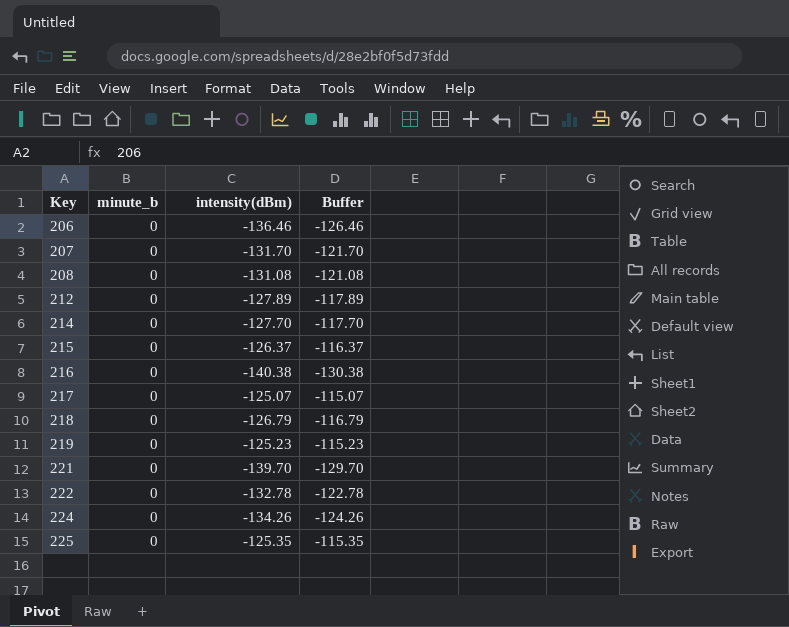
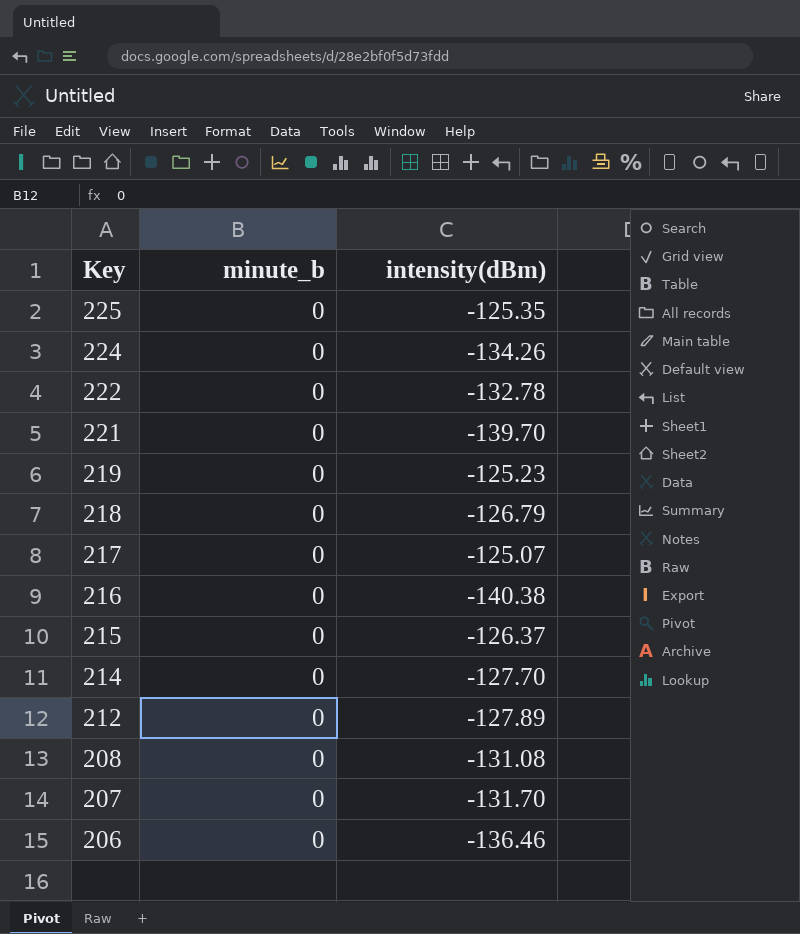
row order: Key ascending -> Key descending
column Buffer | formula: [intensity(dBm)] + 10 -> none

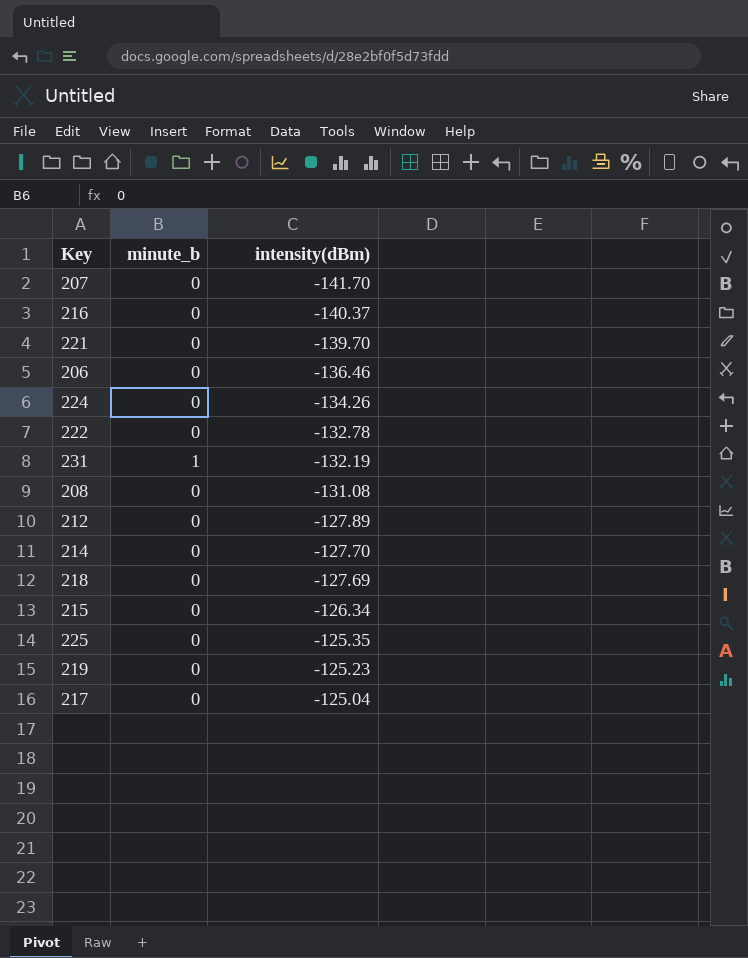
row order: Key descending -> intensity(dBm) ascending
207 | intensity(dBm): -131.70 -> -141.70
216 | intensity(dBm): -140.38 -> -140.37
row 231: none -> 1 | -132.19
218 | intensity(dBm): -126.79 -> -127.69
215 | intensity(dBm): -126.37 -> -126.34
217 | intensity(dBm): -125.07 -> -125.04

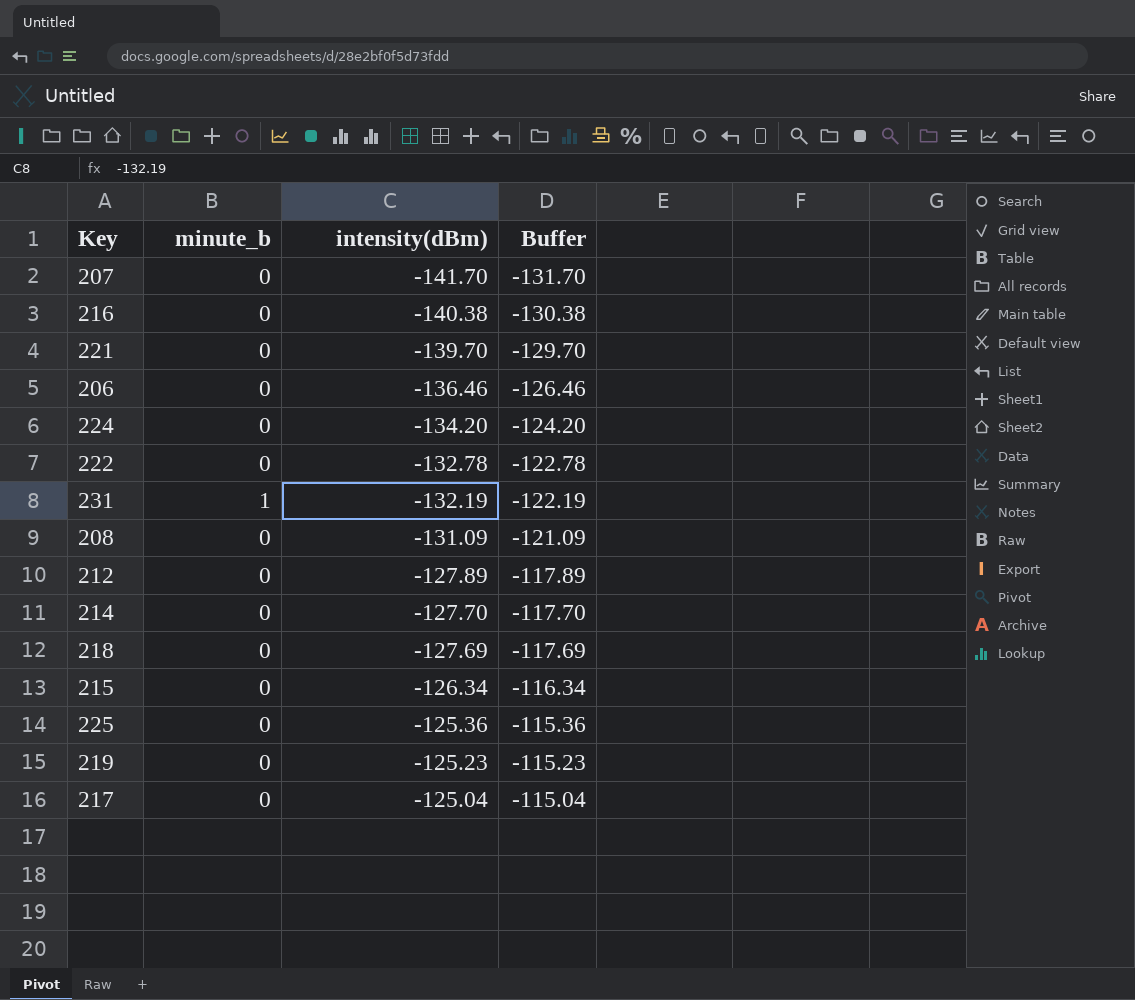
column Buffer | formula: none -> [intensity(dBm)] + 10
216 | intensity(dBm): -140.37 -> -140.38
224 | intensity(dBm): -134.26 -> -134.20
208 | intensity(dBm): -131.08 -> -131.09
225 | intensity(dBm): -125.35 -> -125.36

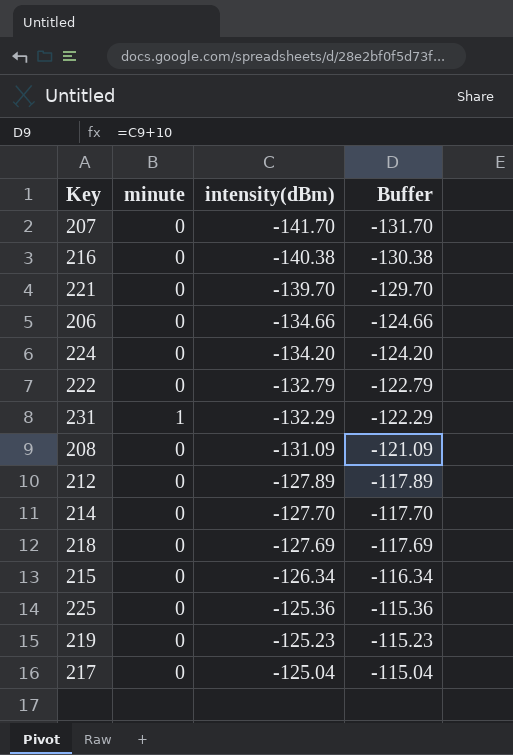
column name: minute_b -> minute
206 | intensity(dBm): -136.46 -> -134.66
206 | Buffer: -126.46 -> -124.66
222 | intensity(dBm): -132.78 -> -132.79
222 | Buffer: -122.78 -> -122.79
231 | intensity(dBm): -132.19 -> -132.29
231 | Buffer: -122.19 -> -122.29

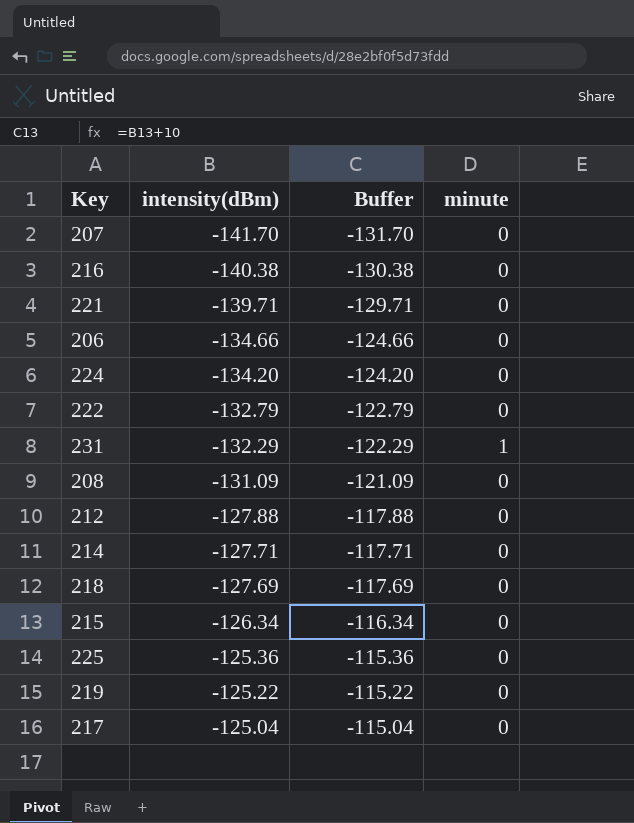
column minute | position: 2 -> 4
221 | intensity(dBm): -139.70 -> -139.71
221 | Buffer: -129.70 -> -129.71
212 | intensity(dBm): -127.89 -> -127.88
212 | Buffer: -117.89 -> -117.88
214 | intensity(dBm): -127.70 -> -127.71
214 | Buffer: -117.70 -> -117.71
219 | intensity(dBm): -125.23 -> -125.22
219 | Buffer: -115.23 -> -115.22

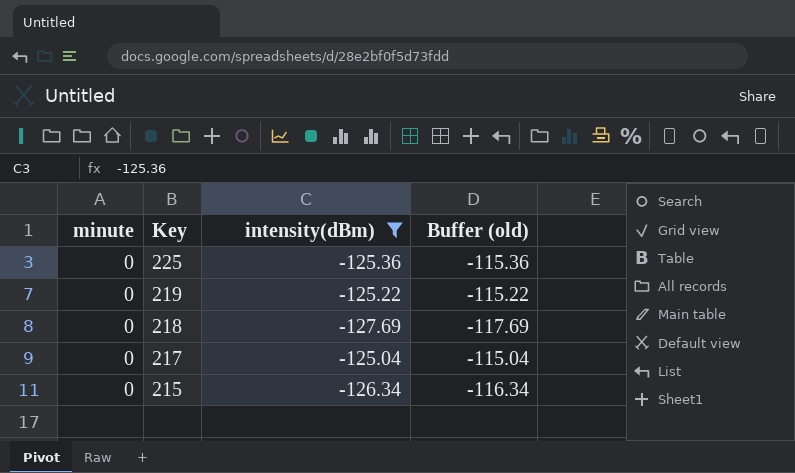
filter: none -> intensity(dBm) >= -127.69
row order: intensity(dBm) ascending -> Key descending
column minute | position: 4 -> 1
column name: Buffer -> Buffer (old)

